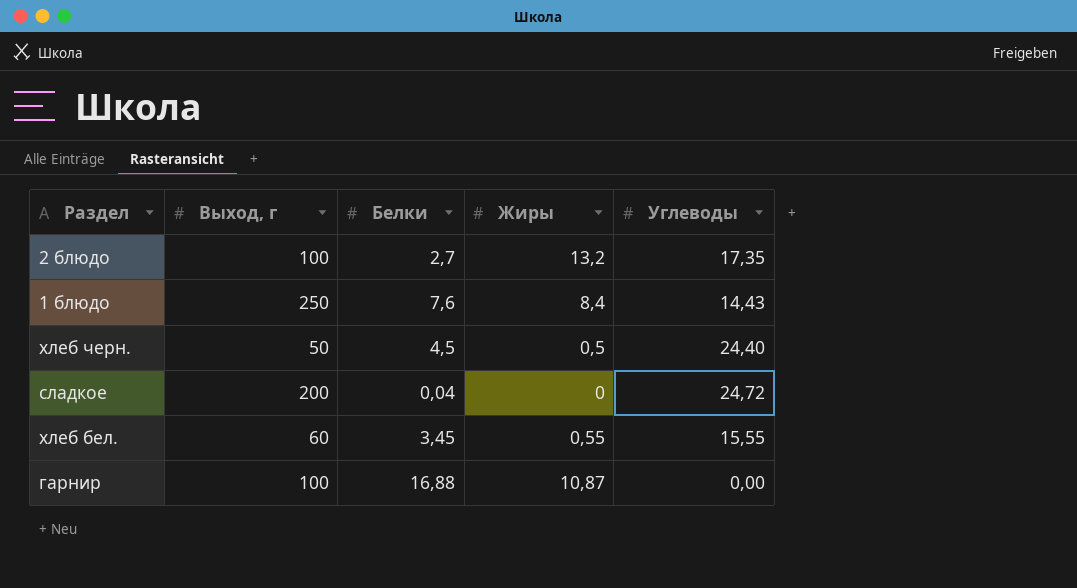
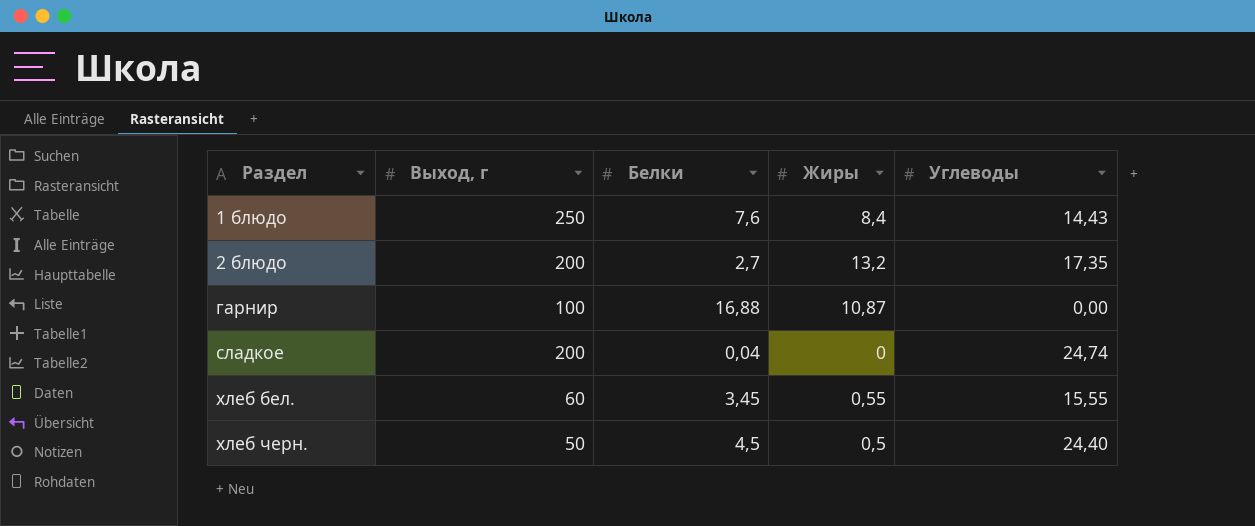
row order: none -> Раздел ascending
2 блюдо | Выход, г: 100 -> 200
сладкое | Углеводы: 24,72 -> 24,74

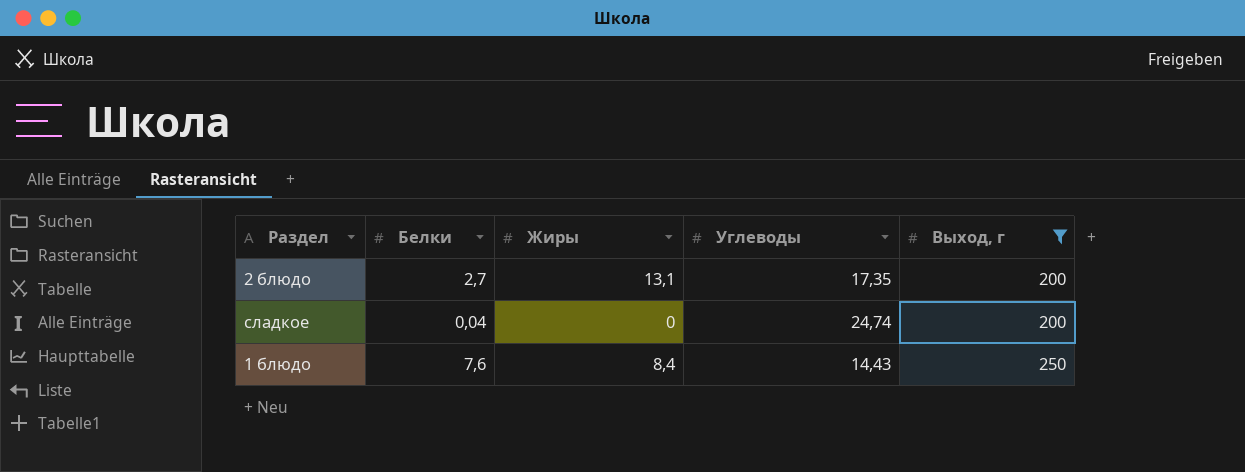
filter: none -> Выход, г >= 200
row order: Раздел ascending -> Выход, г ascending
column Выход, г | position: 2 -> 5
2 блюдо | Жиры: 13,2 -> 13,1

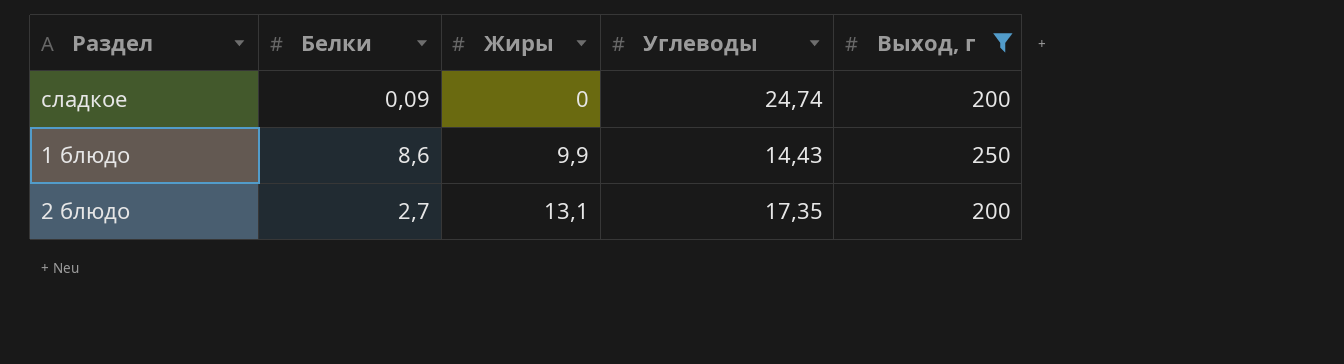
row order: Выход, г ascending -> Жиры ascending
сладкое | Белки: 0,04 -> 0,09
1 блюдо | Белки: 7,6 -> 8,6
1 блюдо | Жиры: 8,4 -> 9,9

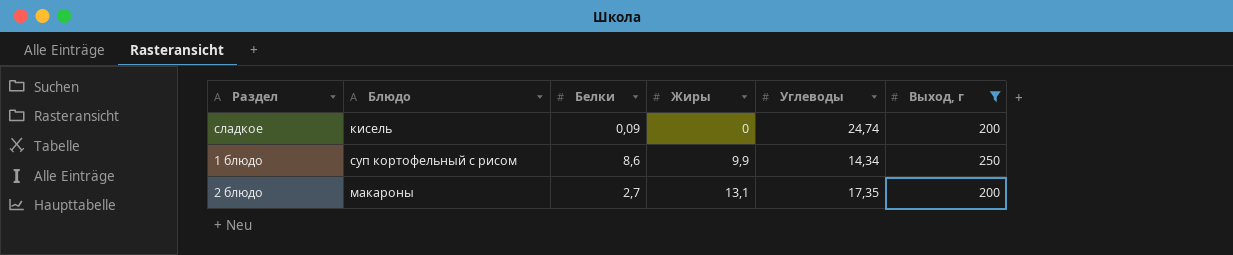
column Блюдо | position: none -> 2
1 блюдо | Углеводы: 14,43 -> 14,34

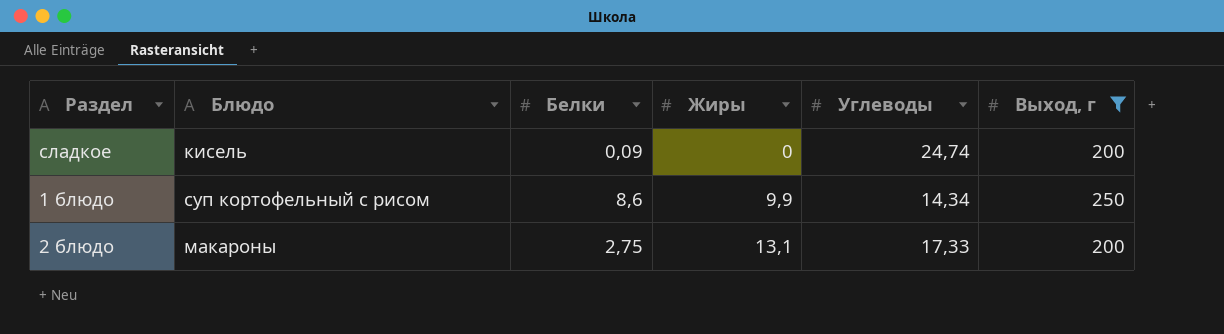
2 блюдо | Белки: 2,7 -> 2,75
2 блюдо | Углеводы: 17,35 -> 17,33

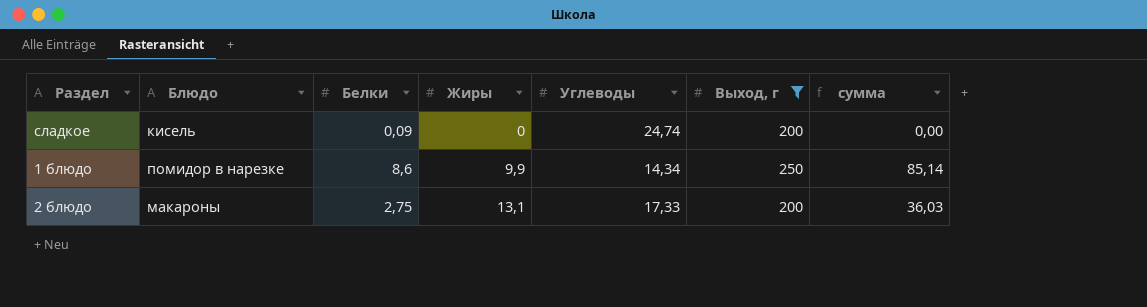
column сумма | formula: none -> [Белки] * [Жиры]
1 блюдо | Блюдо: суп кортофельный с рисом -> помидор в нарезке

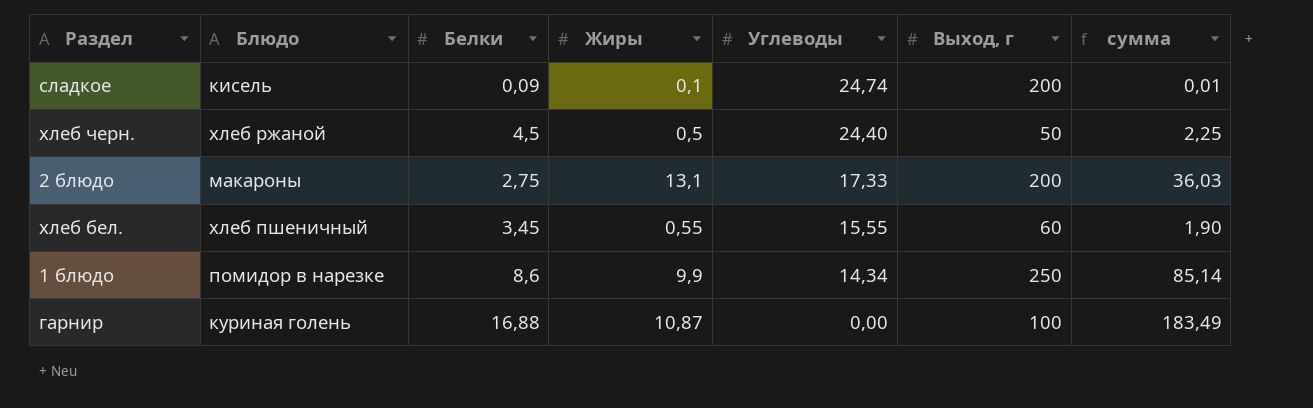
filter: Выход, г >= 200 -> none
row order: Жиры ascending -> Углеводы descending
сладкое | Жиры: 0 -> 0,1
сладкое | сумма: 0,00 -> 0,01

